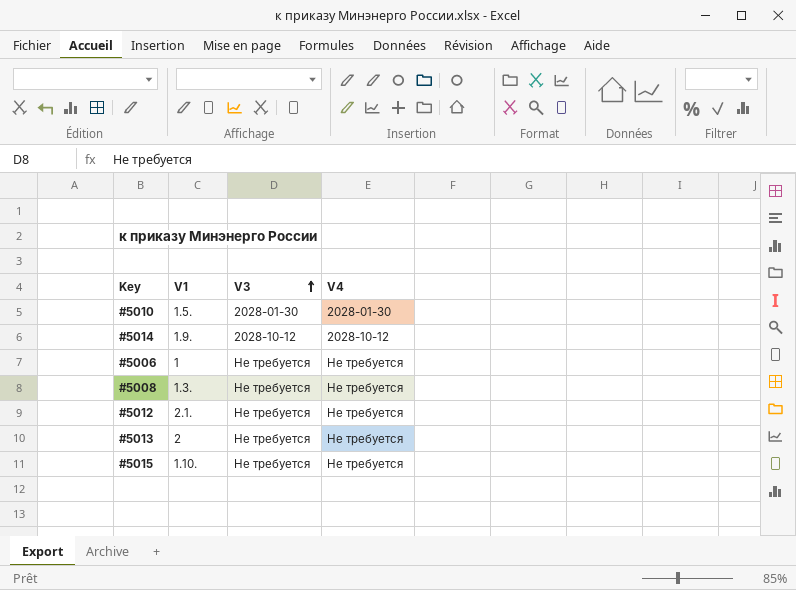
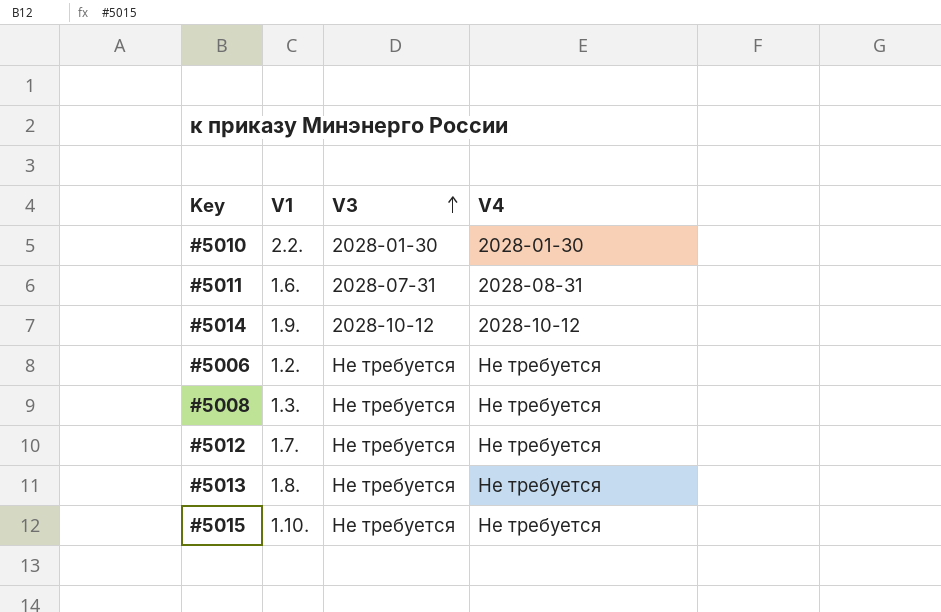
#5010 | V1: 1.5. -> 2.2.
row #5011: none -> 1.6. | 2028-07-31 | 2028-08-31
#5006 | V1: 1 -> 1.2.
#5012 | V1: 2.1. -> 1.7.
#5013 | V1: 2 -> 1.8.

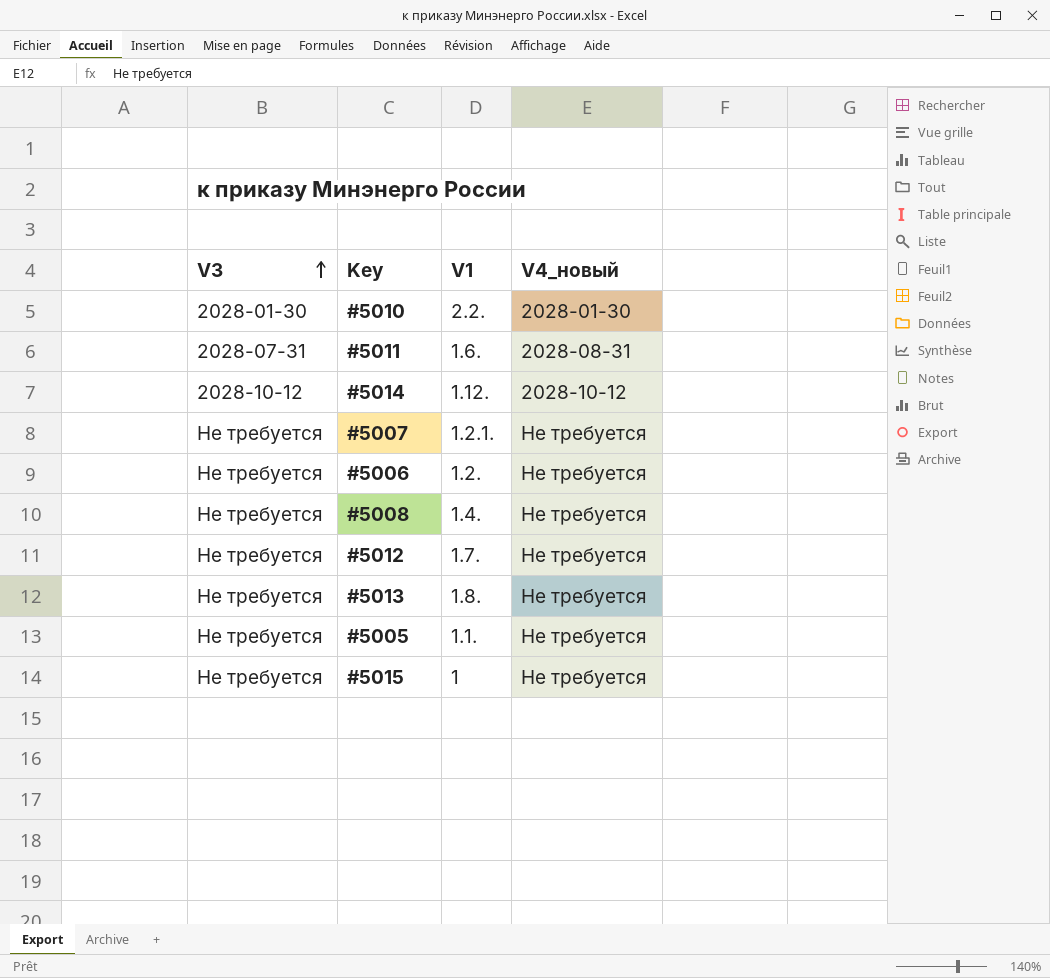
column V3 | position: 3 -> 1
column name: V4 -> V4_новый
#5014 | V1: 1.9. -> 1.12.
row #5007: none -> Не требуется | 1.2.1. | Не требуется
#5008 | V1: 1.3. -> 1.4.
row #5005: none -> Не требуется | 1.1. | Не требуется
#5015 | V1: 1.10. -> 1

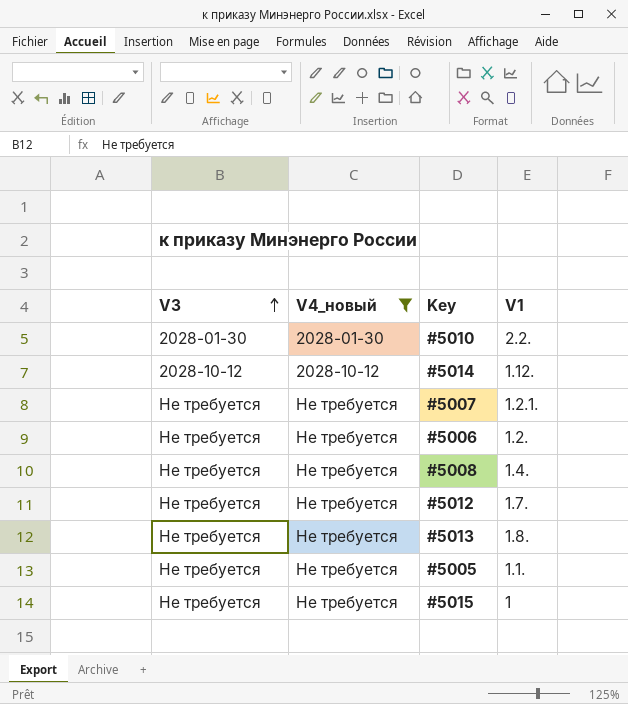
filter: none -> V4_новый != 2028-08-31
column V4_новый | position: 4 -> 2

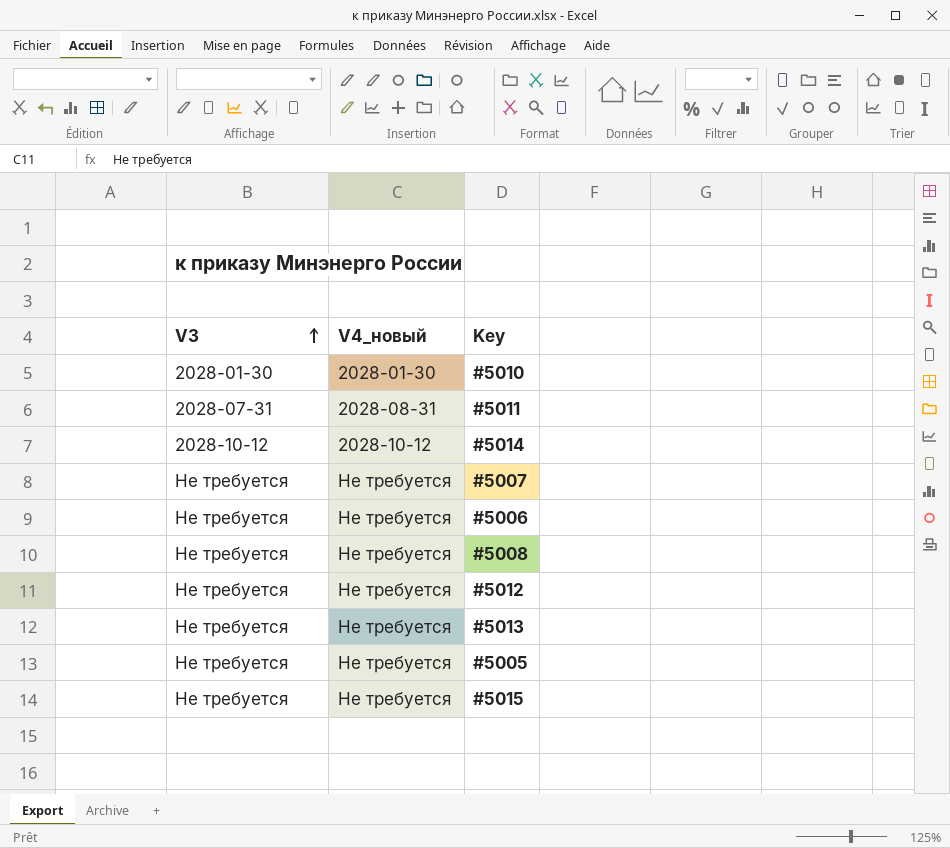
filter: V4_новый != 2028-08-31 -> none
column V1 | position: 4 -> none

